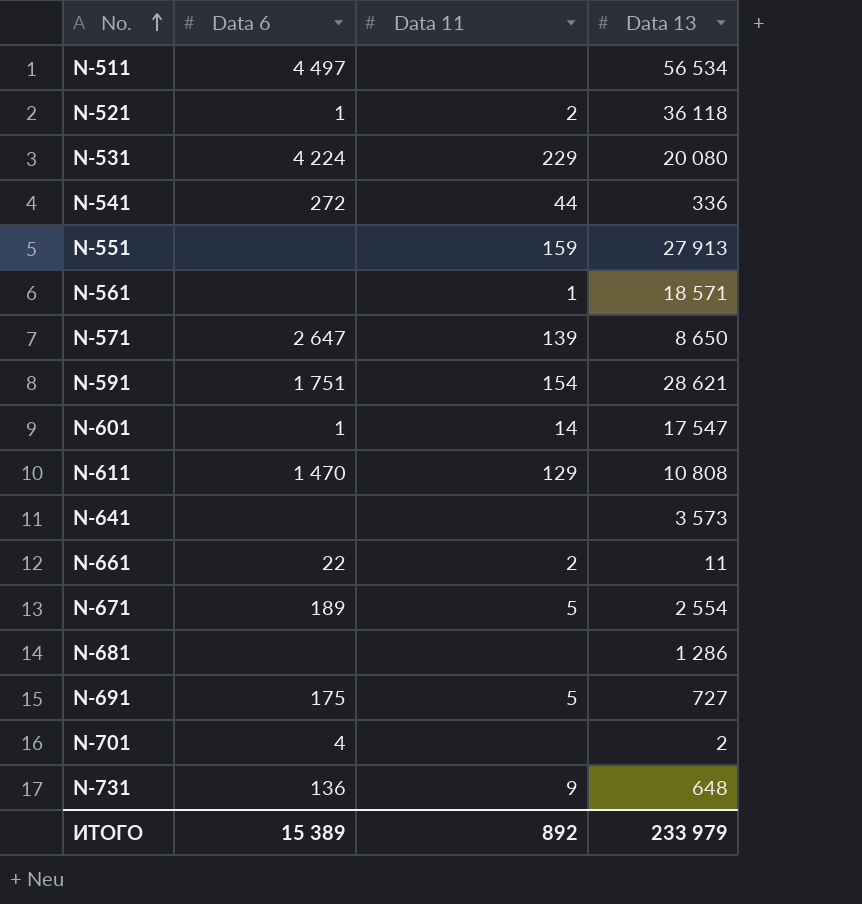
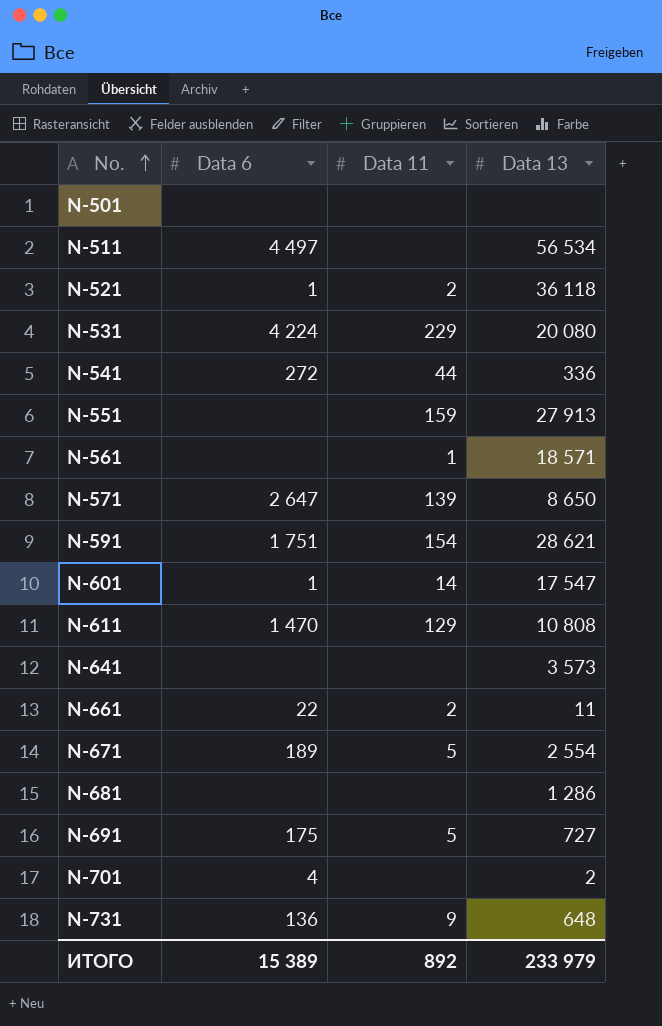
row N-501: none -> none | none | none

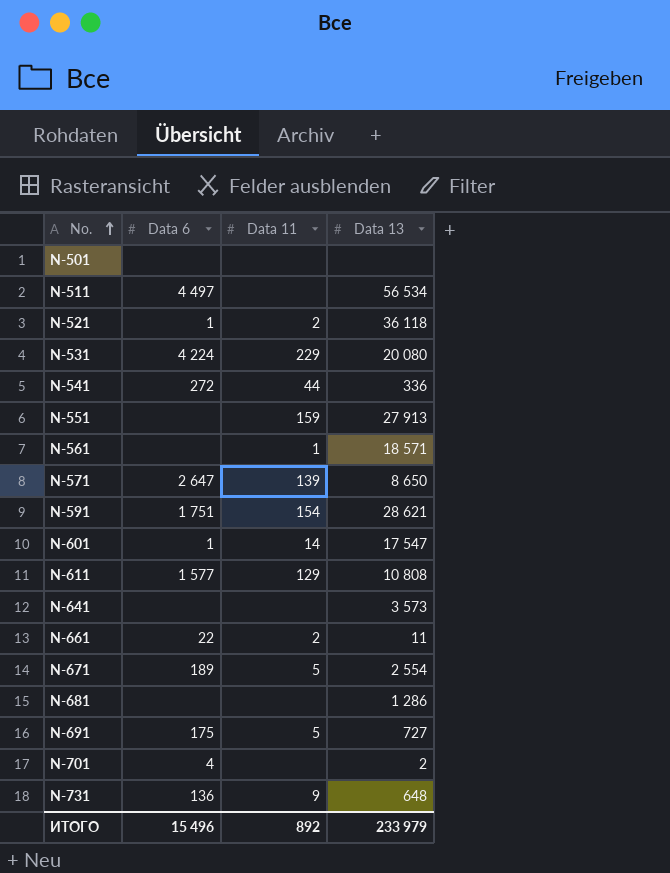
N-611 | Data 6: 1 470 -> 1 577
ИТОГО | Data 6: 15 389 -> 15 496

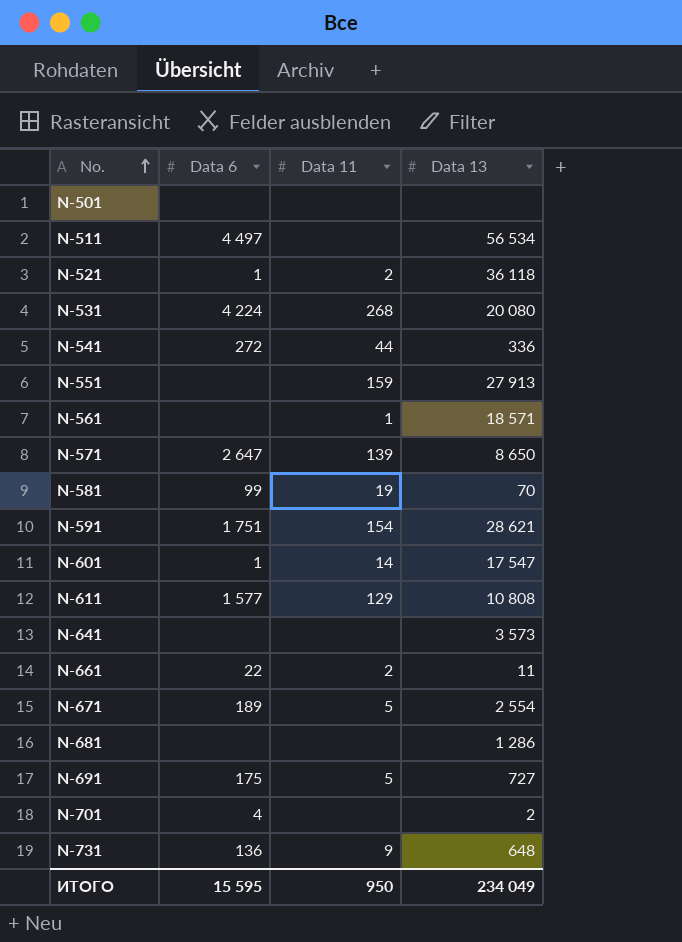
N-531 | Data 11: 229 -> 268
row N-581: none -> 99 | 19 | 70
ИТОГО | Data 6: 15 496 -> 15 595
ИТОГО | Data 11: 892 -> 950
ИТОГО | Data 13: 233 979 -> 234 049

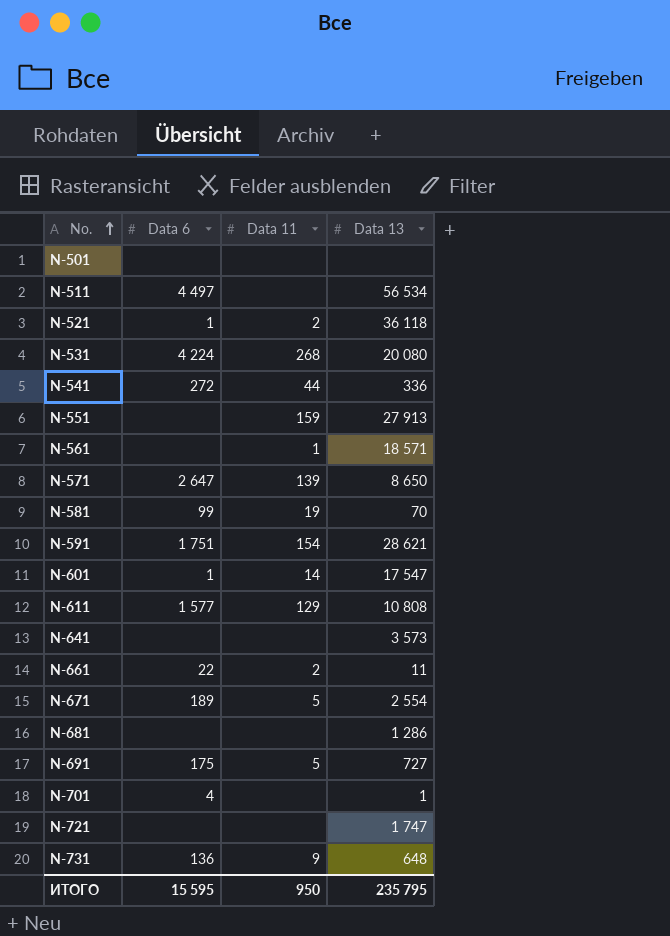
N-701 | Data 13: 2 -> 1
row N-721: none -> none | none | 1 747
ИТОГО | Data 13: 234 049 -> 235 795

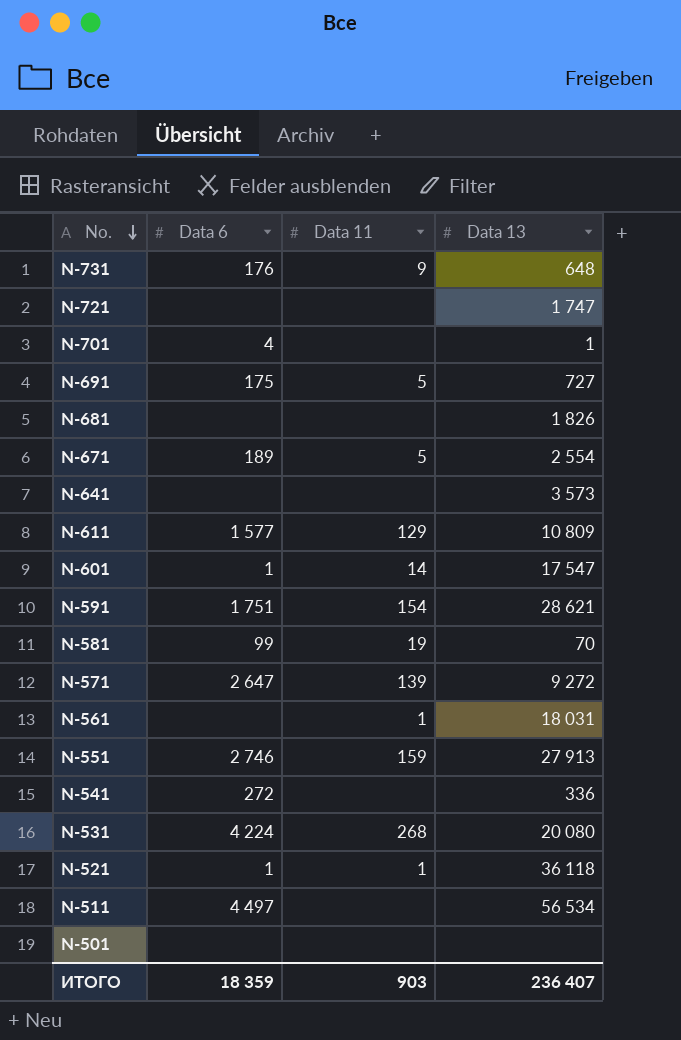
row order: No. ascending -> No. descending
row N-661: 22 | 2 | 11 -> none
N-731 | Data 6: 136 -> 176
N-681 | Data 13: 1 286 -> 1 826
N-611 | Data 13: 10 808 -> 10 809
N-571 | Data 13: 8 650 -> 9 272
N-561 | Data 13: 18 571 -> 18 031
N-551 | Data 6: none -> 2 746
N-541 | Data 11: 44 -> none
N-521 | Data 11: 2 -> 1
ИТОГО | Data 6: 15 595 -> 18 359
ИТОГО | Data 11: 950 -> 903
ИТОГО | Data 13: 235 795 -> 236 407

